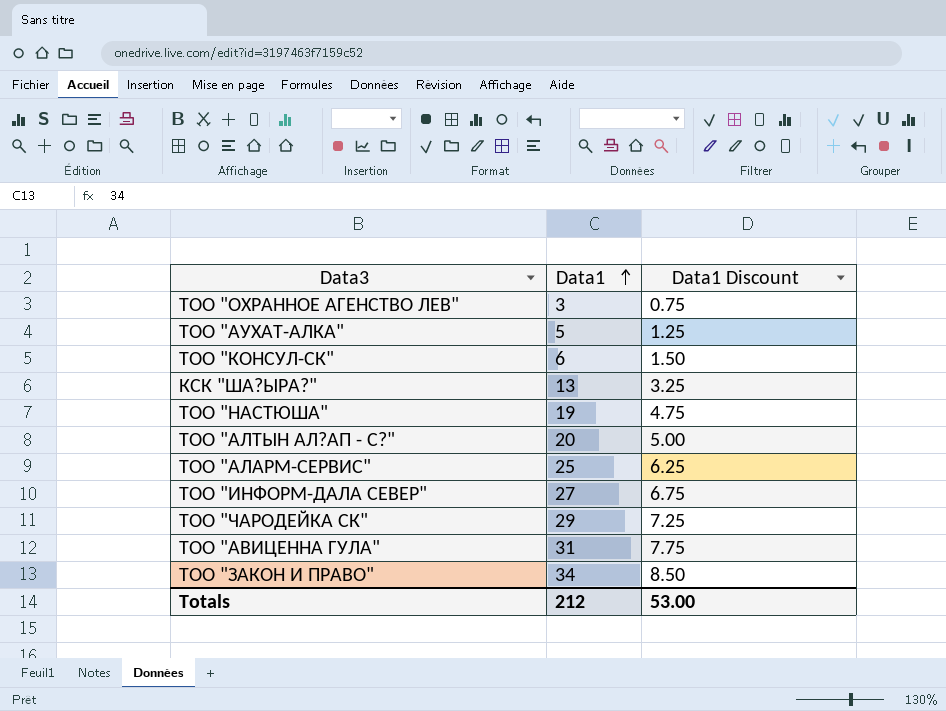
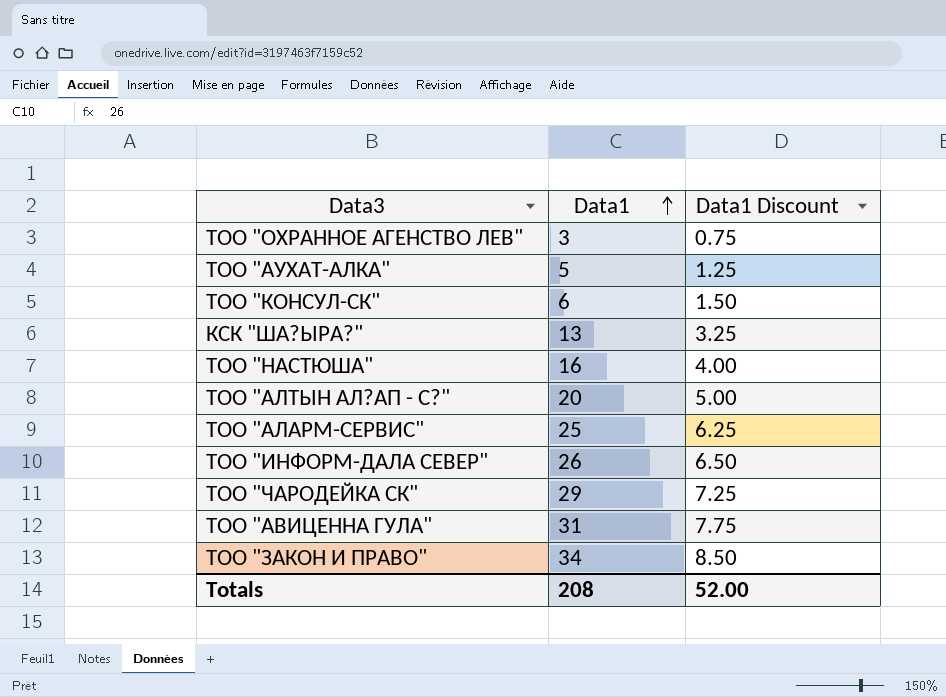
ТОО "НАСТЮША" | Data1: 19 -> 16
ТОО "НАСТЮША" | Data1 Discount: 4.75 -> 4.00
ТОО "ИНФОРМ-ДАЛА СЕВЕР" | Data1: 27 -> 26
ТОО "ИНФОРМ-ДАЛА СЕВЕР" | Data1 Discount: 6.75 -> 6.50
Totals | Data1: 212 -> 208
Totals | Data1 Discount: 53.00 -> 52.00

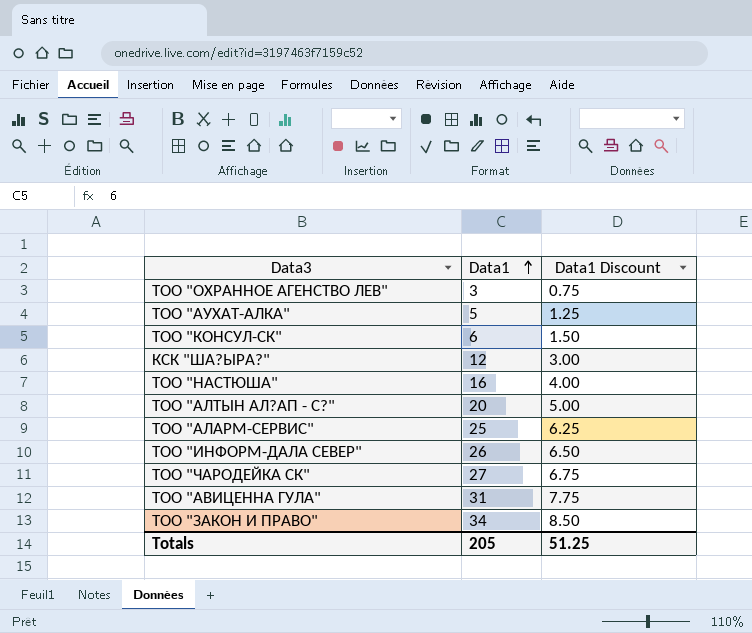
КСК "ША?ЫРА?" | Data1: 13 -> 12
КСК "ША?ЫРА?" | Data1 Discount: 3.25 -> 3.00
ТОО "ЧАРОДЕЙКА СК" | Data1: 29 -> 27
ТОО "ЧАРОДЕЙКА СК" | Data1 Discount: 7.25 -> 6.75
Totals | Data1: 208 -> 205
Totals | Data1 Discount: 52.00 -> 51.25

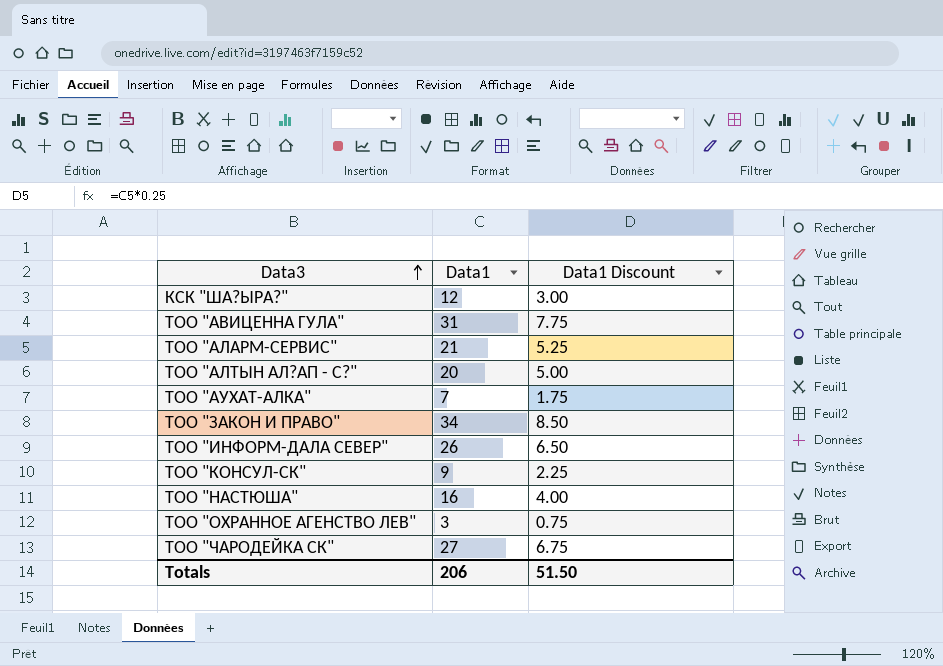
row order: Data1 ascending -> Data3 ascending
ТОО "АЛАРМ-СЕРВИС" | Data1: 25 -> 21
ТОО "АЛАРМ-СЕРВИС" | Data1 Discount: 6.25 -> 5.25
ТОО "АУХАТ-АЛКА" | Data1: 5 -> 7
ТОО "АУХАТ-АЛКА" | Data1 Discount: 1.25 -> 1.75
ТОО "КОНСУЛ-СК" | Data1: 6 -> 9
ТОО "КОНСУЛ-СК" | Data1 Discount: 1.50 -> 2.25
Totals | Data1: 205 -> 206
Totals | Data1 Discount: 51.25 -> 51.50

